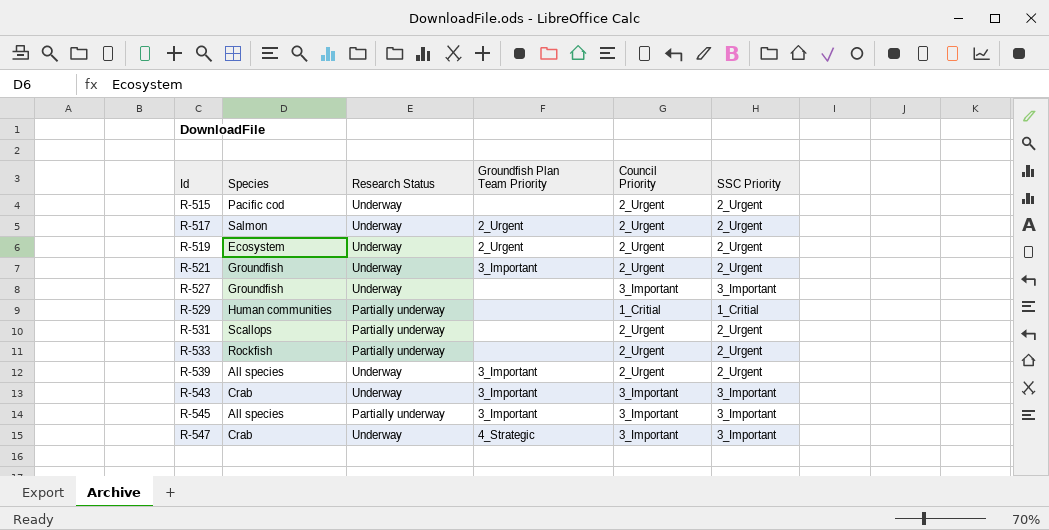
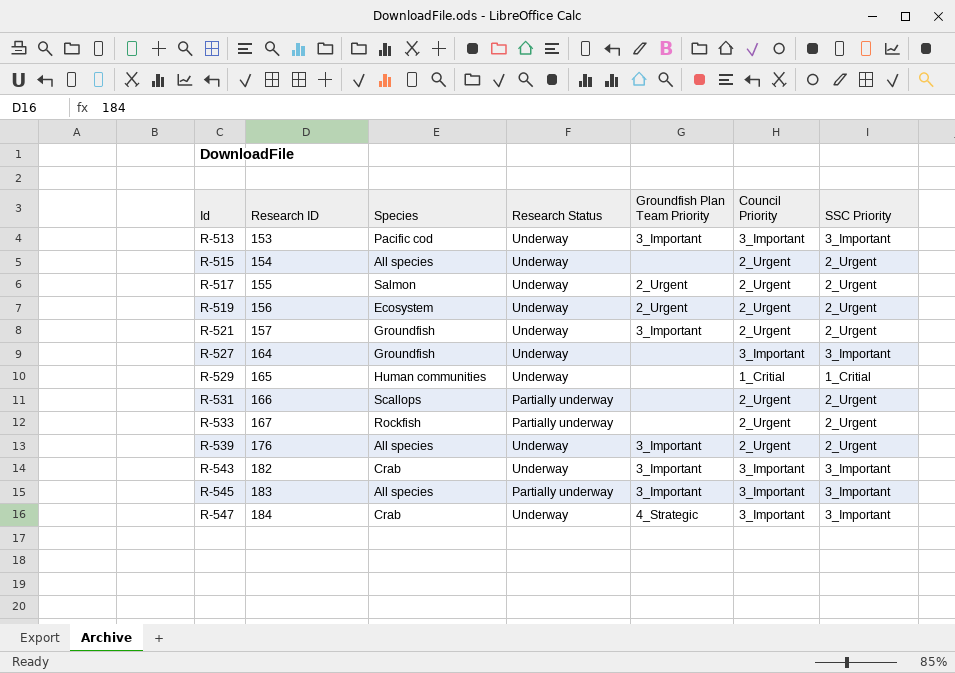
column Research ID | position: none -> 2
row R-513: none -> 153 | Pacific cod | Underway | 3_Important | 3_Important | 3_Important
R-515 | Species: Pacific cod -> All species
R-529 | Research Status: Partially underway -> Underway

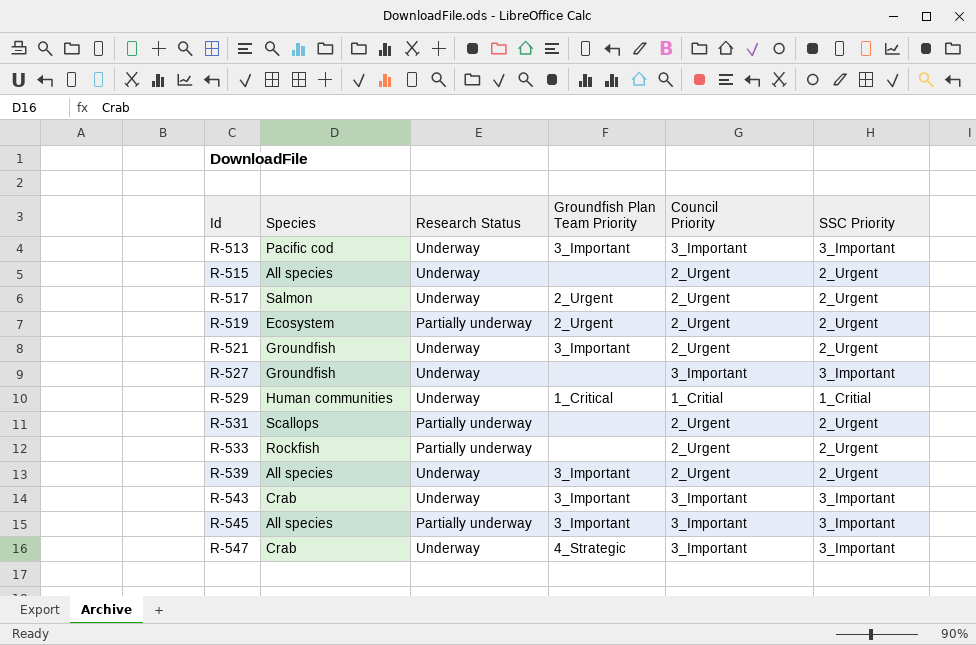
column Research ID | position: 2 -> none
R-519 | Research Status: Underway -> Partially underway
R-529 | Groundfish Plan Team Priority: none -> 1_Critical

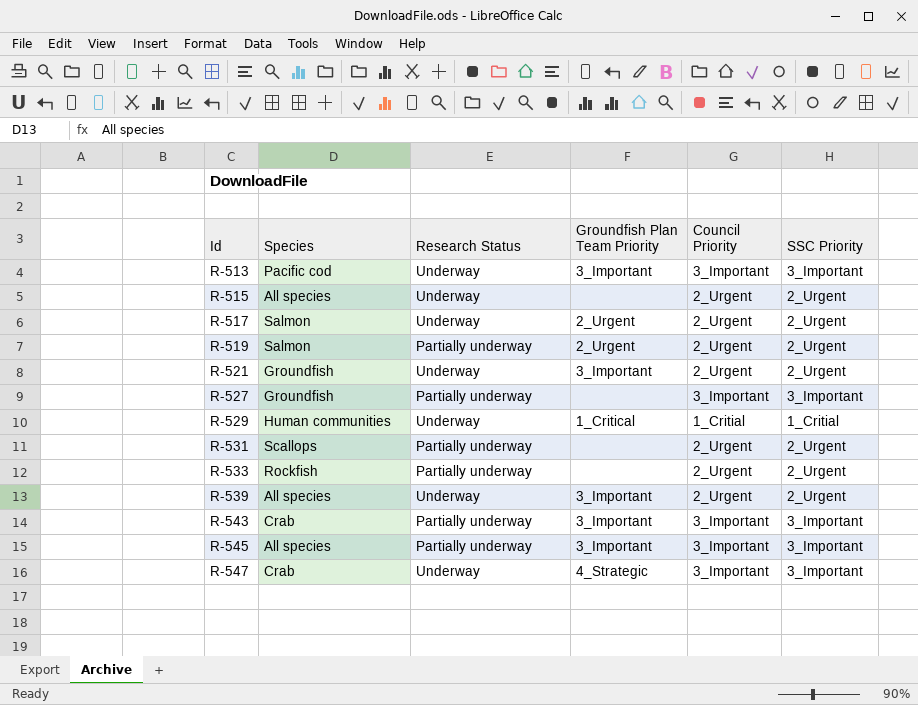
R-519 | Species: Ecosystem -> Salmon
R-527 | Research Status: Underway -> Partially underway
R-543 | Research Status: Underway -> Partially underway

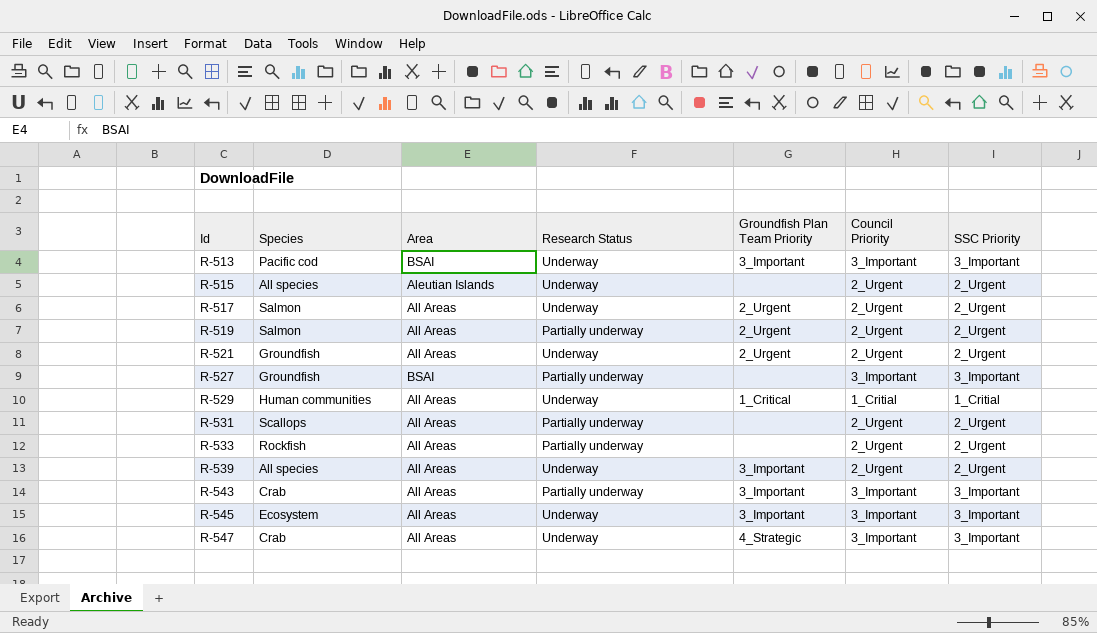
column Area | position: none -> 3
R-521 | Groundfish Plan Team Priority: 3_Important -> 2_Urgent
R-545 | Species: All species -> Ecosystem
R-545 | Research Status: Partially underway -> Underway

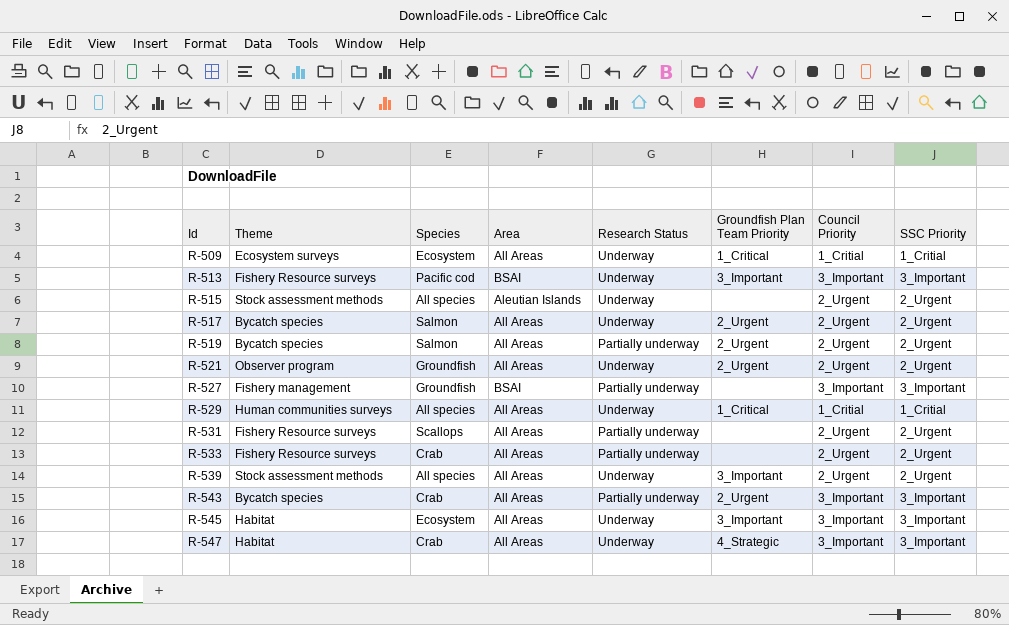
column Theme | position: none -> 2
row R-509: none -> Ecosystem surveys | Ecosystem | All Areas | Underway | 1_Critical | 1_Critial | 1_Critial
R-529 | Species: Human communities -> All species
R-533 | Species: Rockfish -> Crab
R-543 | Groundfish Plan Team Priority: 3_Important -> 2_Urgent

